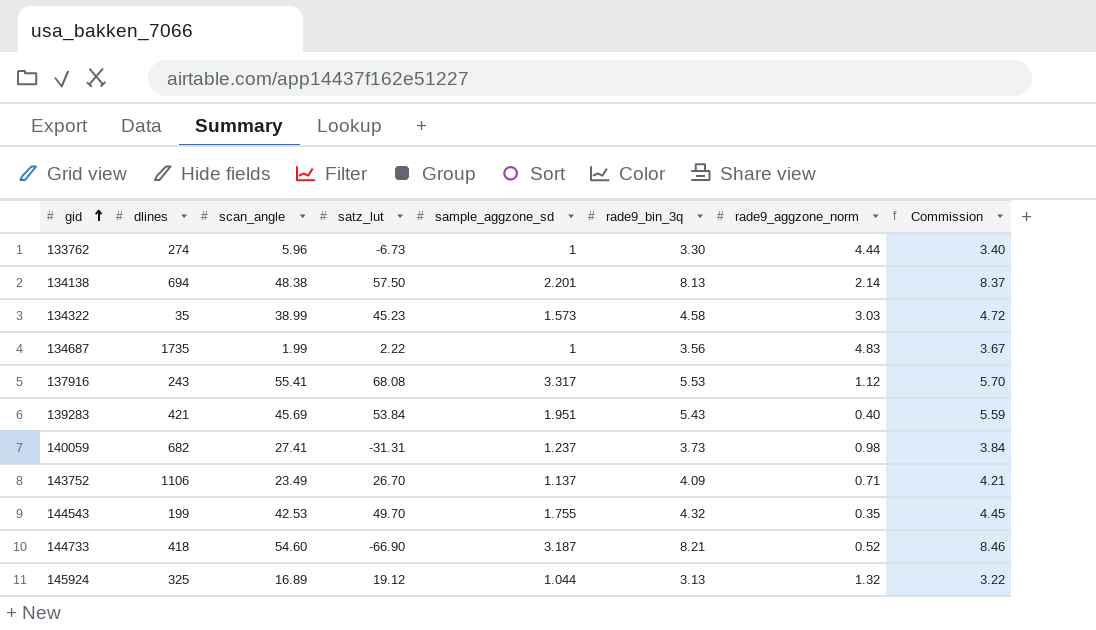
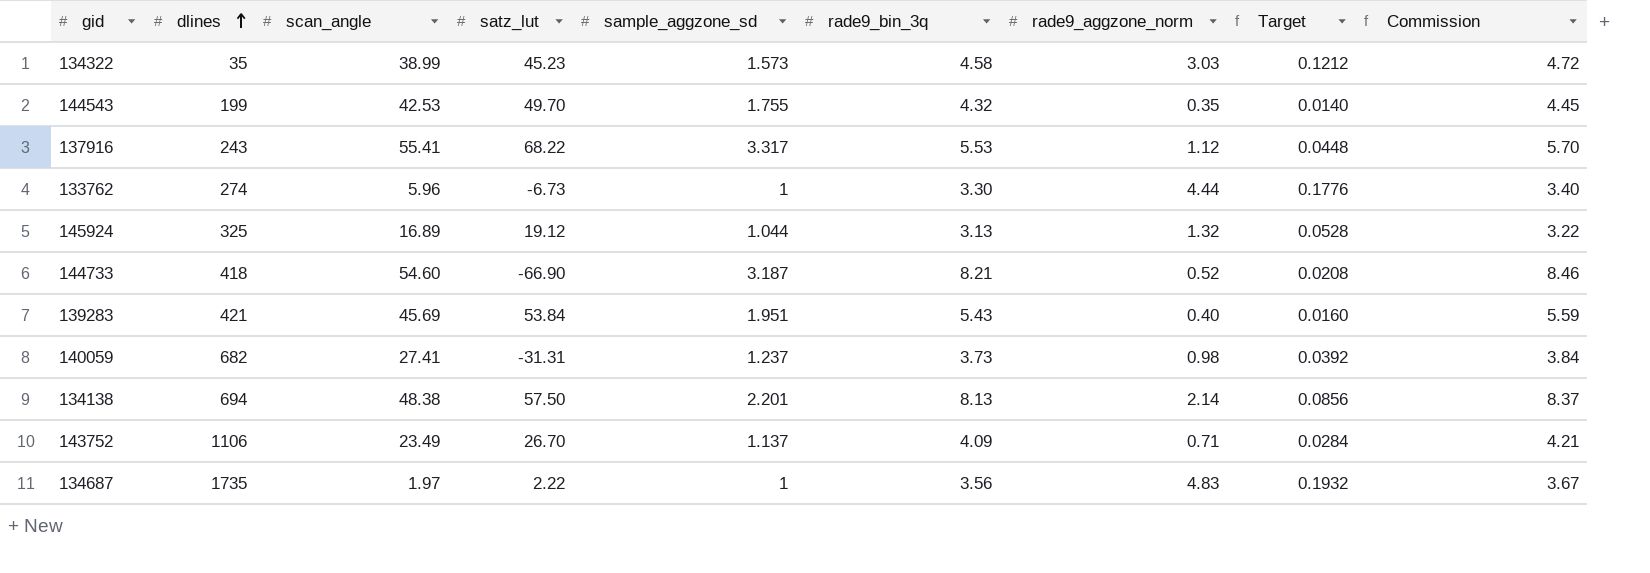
row order: gid ascending -> dlines ascending
column Target | formula: none -> [rade9_aggzone_norm] * 0.04
137916 | satz_lut: 68.08 -> 68.22
134687 | scan_angle: 1.99 -> 1.97

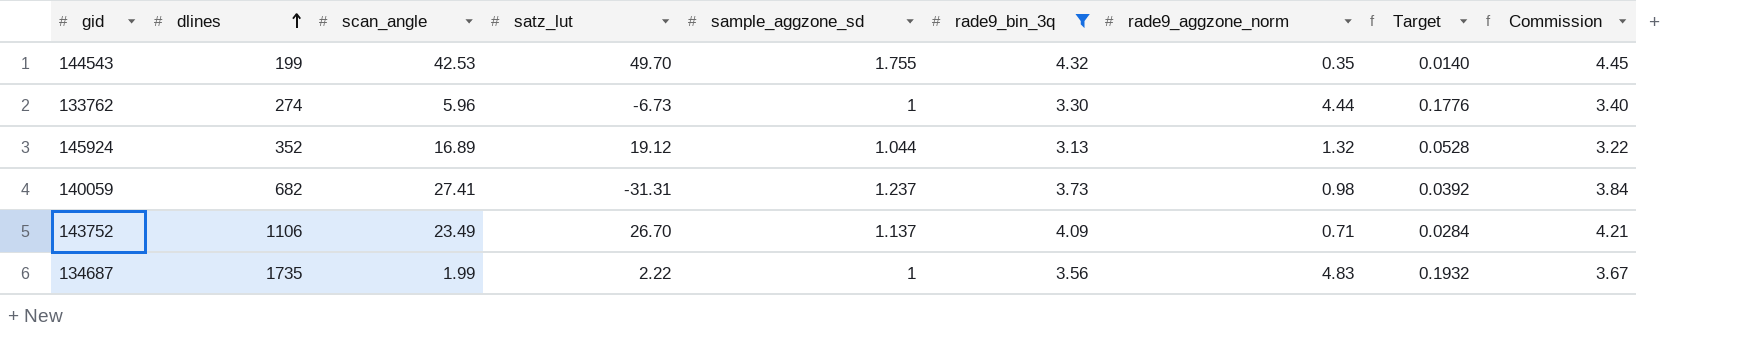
filter: none -> rade9_bin_3q <= 4.32
145924 | dlines: 325 -> 352
134687 | scan_angle: 1.97 -> 1.99

